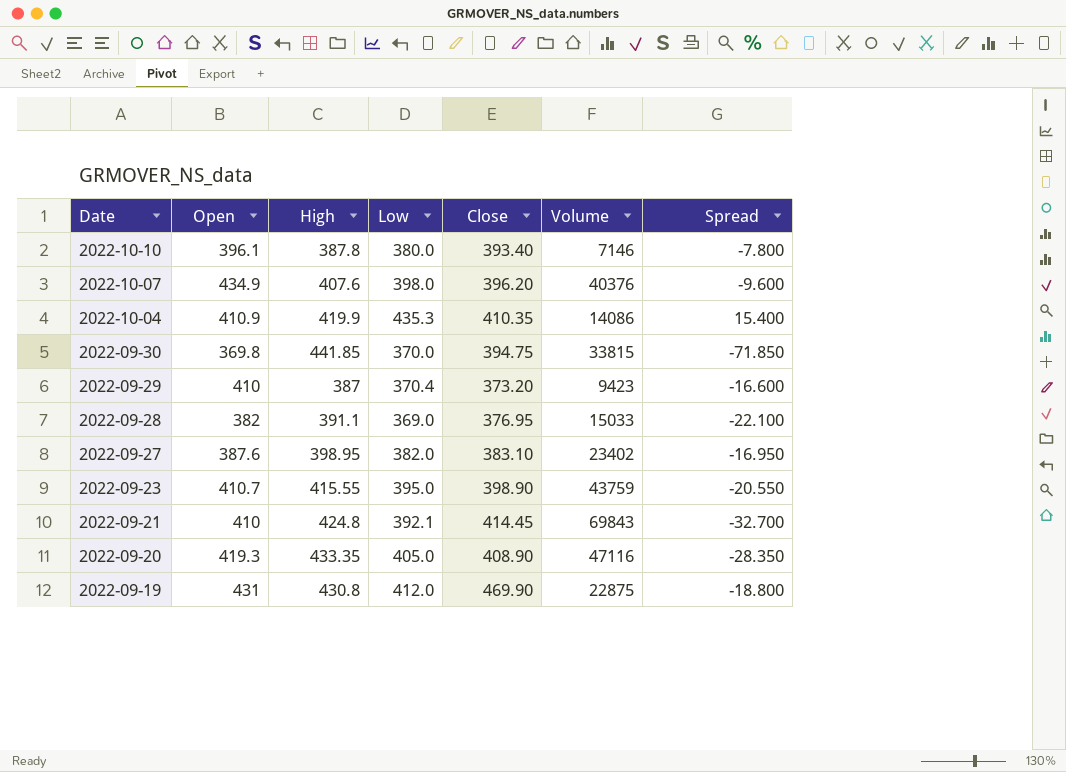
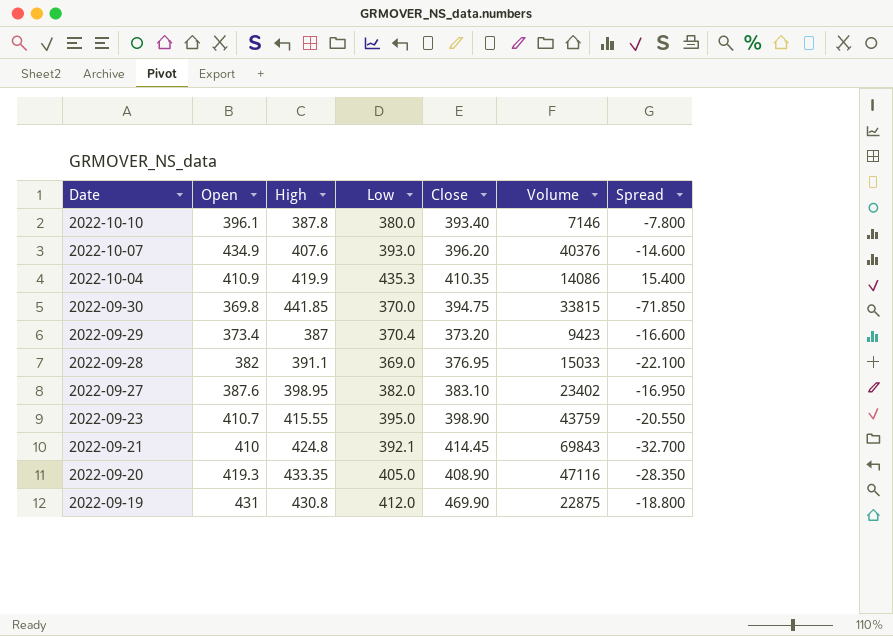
2022-10-07 | Low: 398.0 -> 393.0
2022-10-07 | Spread: -9.600 -> -14.600
2022-09-29 | Open: 410 -> 373.4

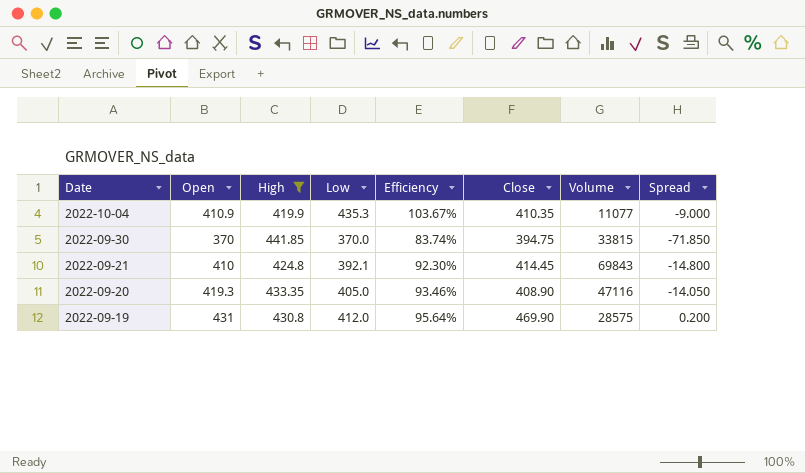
filter: none -> High >= 419.9
column Efficiency | formula: none -> [Low] / [High]
column Spread | formula: [Low] - [High] -> [Open] - [High]
2022-10-04 | Volume: 14086 -> 11077
2022-09-30 | Open: 369.8 -> 370
2022-09-19 | Volume: 22875 -> 28575

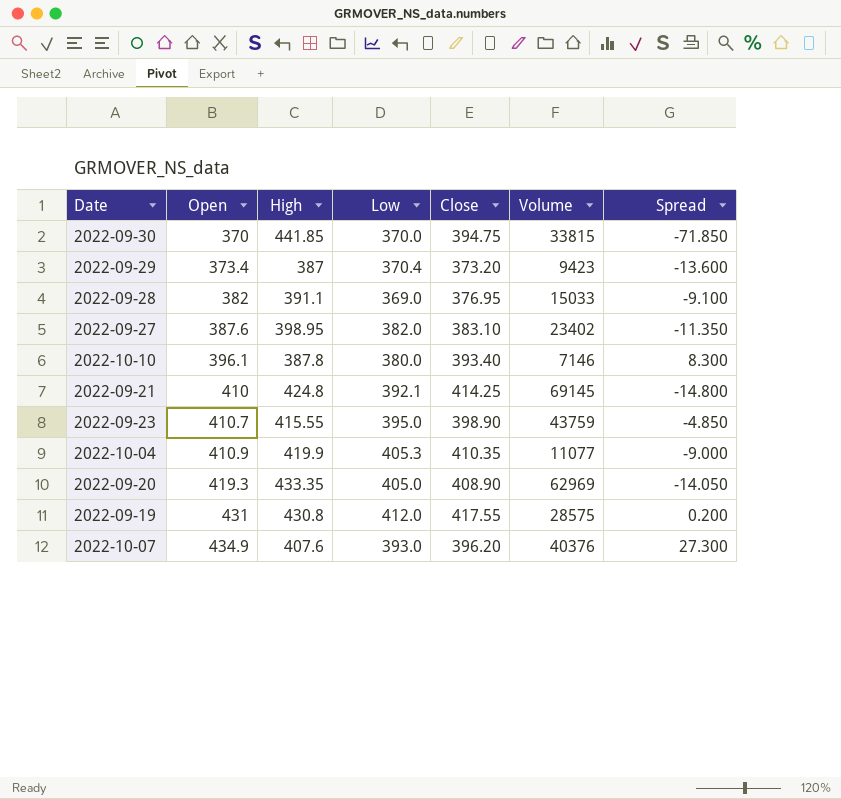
filter: High >= 419.9 -> none
row order: Date descending -> Open ascending
column Efficiency | formula: [Low] / [High] -> none
2022-09-21 | Close: 414.45 -> 414.25
2022-09-21 | Volume: 69843 -> 69145
2022-10-04 | Low: 435.3 -> 405.3
2022-09-20 | Volume: 47116 -> 62969
2022-09-19 | Close: 469.90 -> 417.55

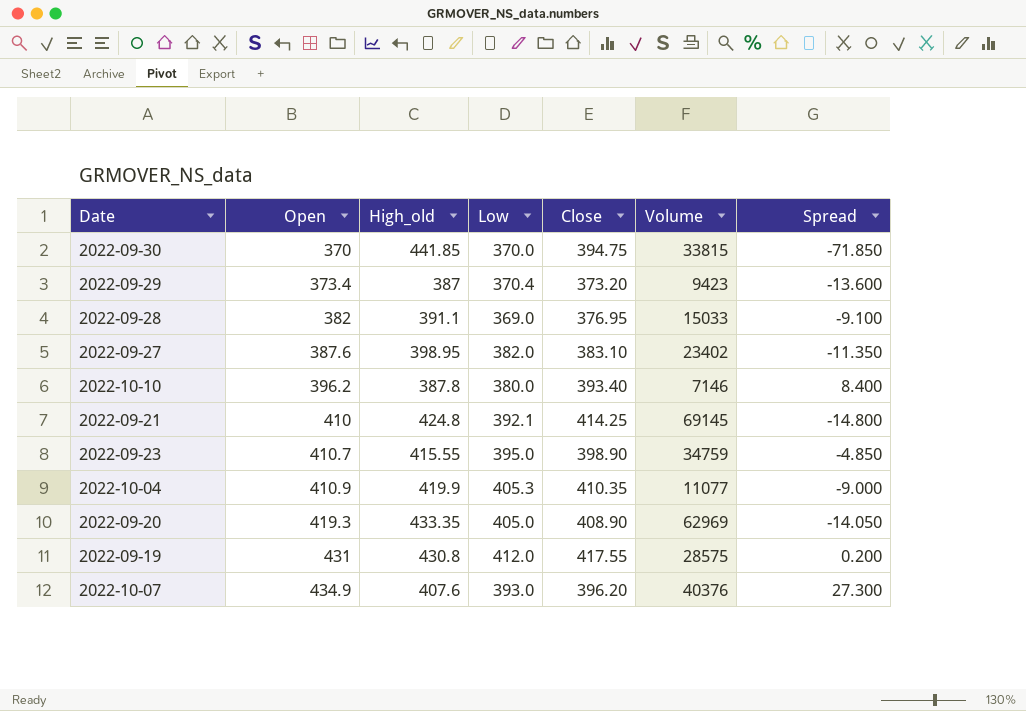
column name: High -> High_old
2022-10-10 | Open: 396.1 -> 396.2
2022-10-10 | Spread: 8.300 -> 8.400
2022-09-23 | Volume: 43759 -> 34759

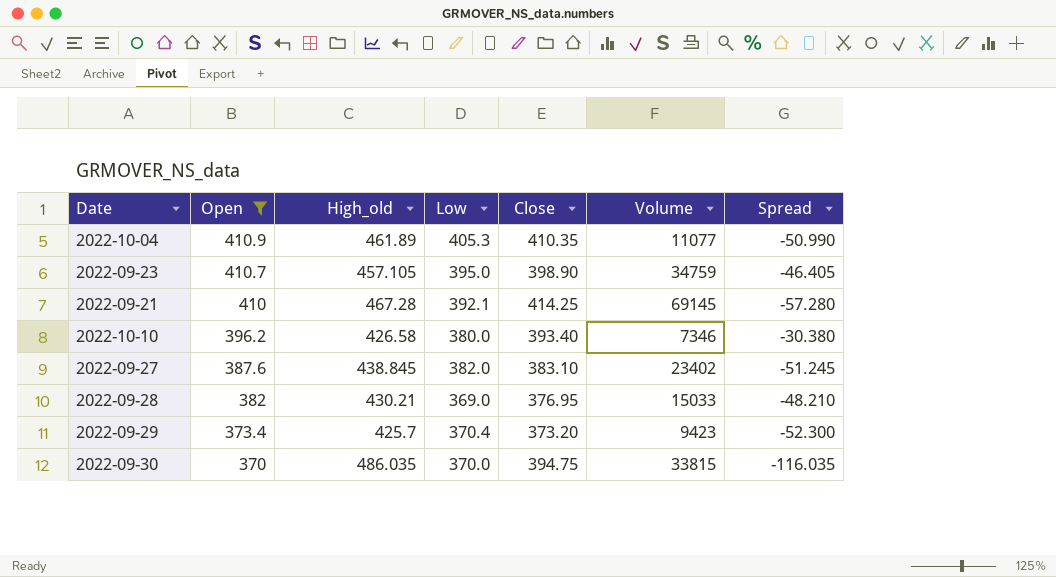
filter: none -> Open <= 410.9
row order: Open ascending -> Open descending
2022-10-04 | High_old: 419.9 -> 461.89
2022-10-04 | Spread: -9.000 -> -50.990
2022-09-23 | High_old: 415.55 -> 457.105
2022-09-23 | Spread: -4.850 -> -46.405
2022-09-21 | High_old: 424.8 -> 467.28
2022-09-21 | Spread: -14.800 -> -57.280
2022-10-10 | High_old: 387.8 -> 426.58
2022-10-10 | Volume: 7146 -> 7346
2022-10-10 | Spread: 8.400 -> -30.380
2022-09-27 | High_old: 398.95 -> 438.845
2022-09-27 | Spread: -11.350 -> -51.245
2022-09-28 | High_old: 391.1 -> 430.21
2022-09-28 | Spread: -9.100 -> -48.210
2022-09-29 | High_old: 387 -> 425.7
2022-09-29 | Spread: -13.600 -> -52.300
2022-09-30 | High_old: 441.85 -> 486.035
2022-09-30 | Spread: -71.850 -> -116.035

